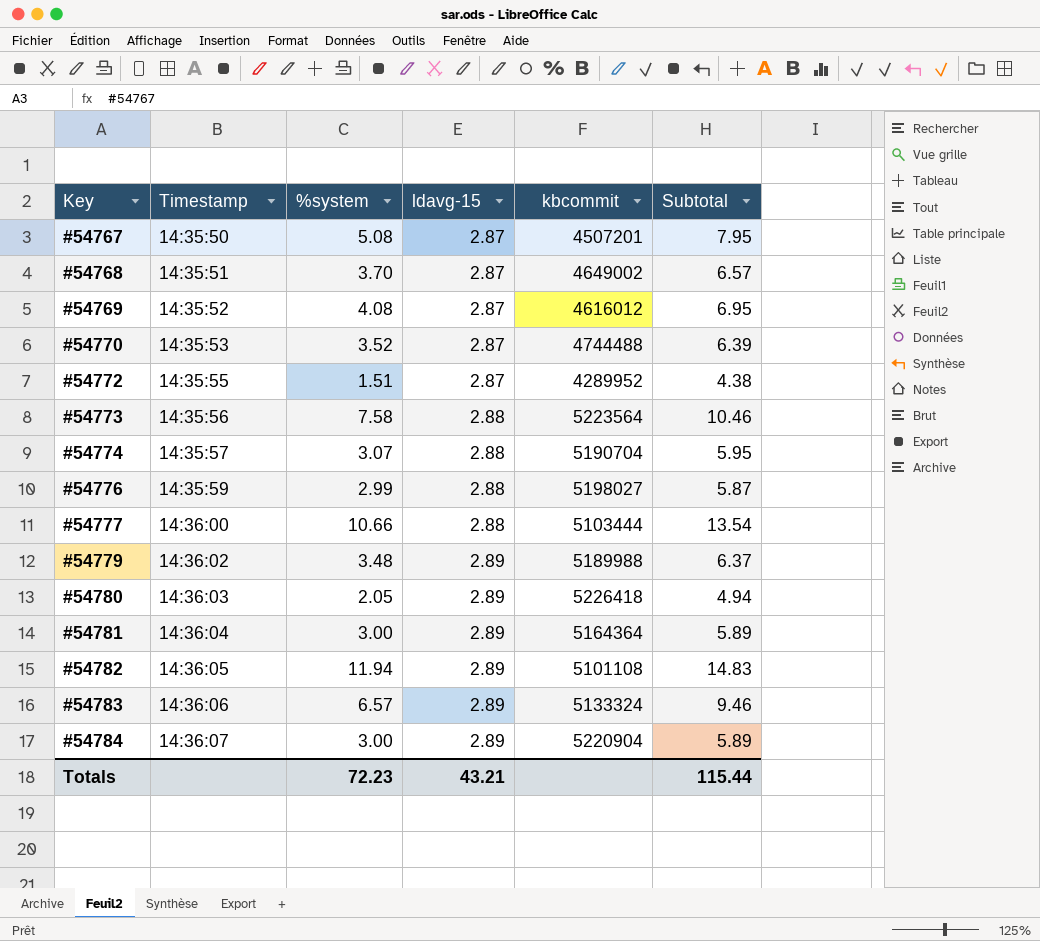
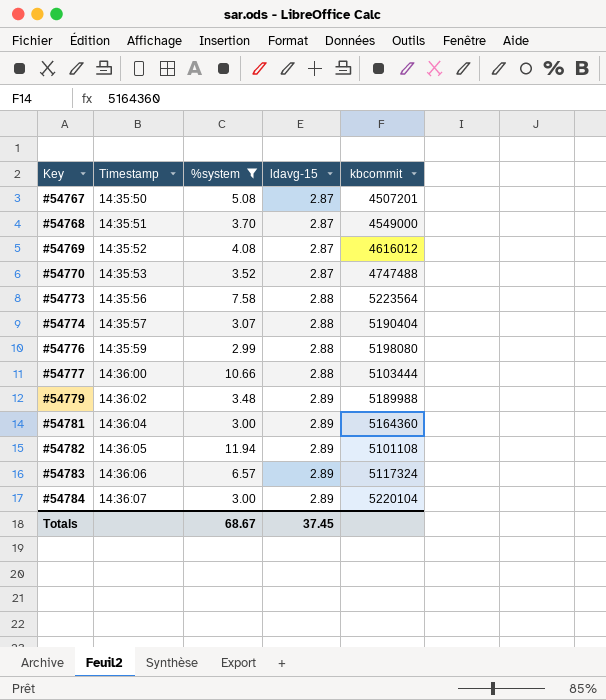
filter: none -> %system >= 2.99
column Subtotal | formula: [%system] + [ldavg-15] -> none
#54768 | kbcommit: 4649002 -> 4549000
#54770 | kbcommit: 4744488 -> 4747488
#54774 | kbcommit: 5190704 -> 5190404
#54776 | kbcommit: 5198027 -> 5198080
#54781 | kbcommit: 5164364 -> 5164360
#54783 | kbcommit: 5133324 -> 5117324
#54784 | kbcommit: 5220904 -> 5220104
Totals | %system: 72.23 -> 68.67
Totals | ldavg-15: 43.21 -> 37.45

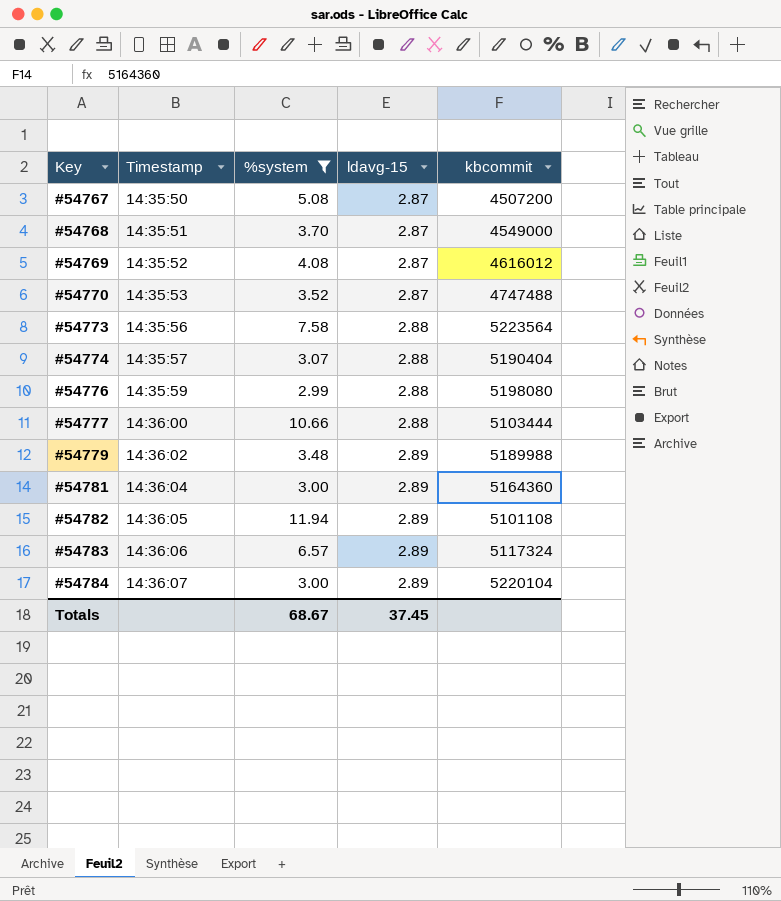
#54767 | kbcommit: 4507201 -> 4507200

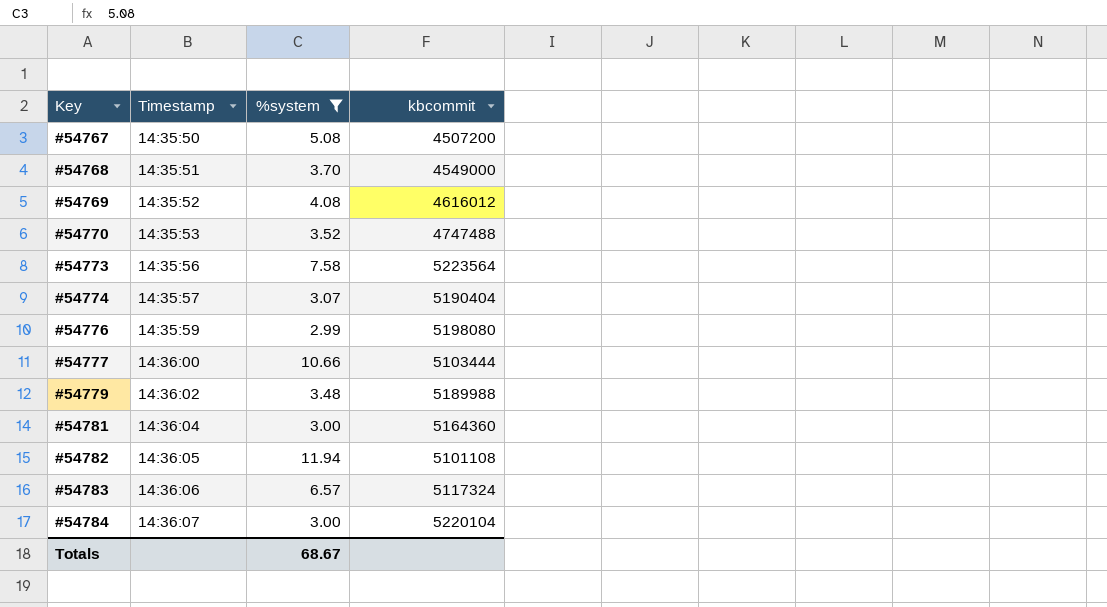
column ldavg-15 | position: 4 -> none

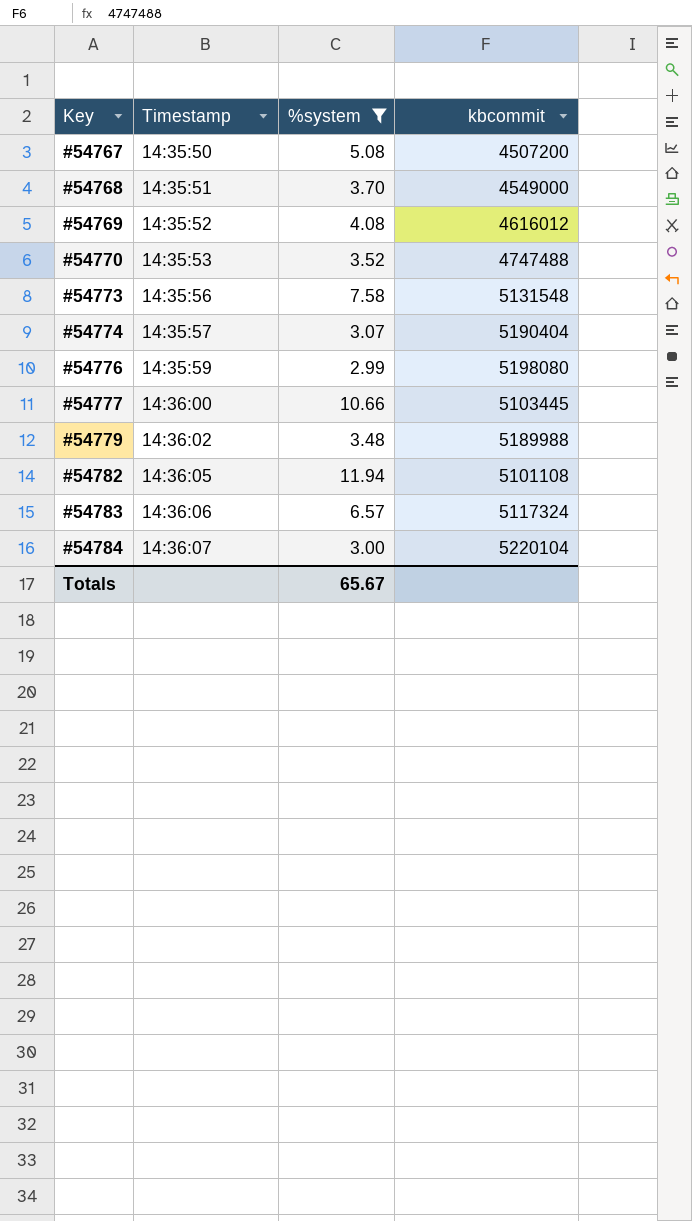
row #54781: 14:36:04 | 3.00 | 5164360 -> none
#54773 | kbcommit: 5223564 -> 5131548
#54777 | kbcommit: 5103444 -> 5103445
Totals | %system: 68.67 -> 65.67

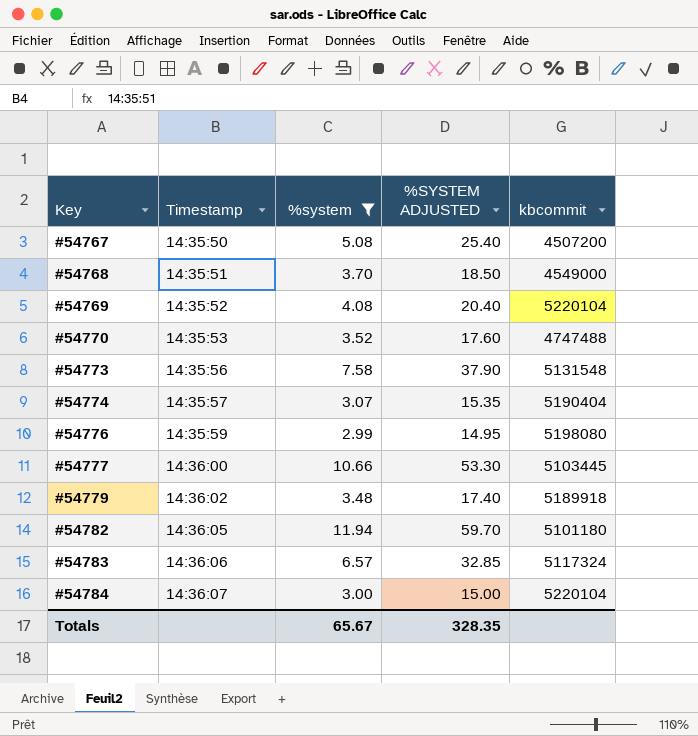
column %SYSTEM ADJUSTED | formula: none -> [%system] * 5
#54769 | kbcommit: 4616012 -> 5220104
#54779 | kbcommit: 5189988 -> 5189918
#54782 | kbcommit: 5101108 -> 5101180

